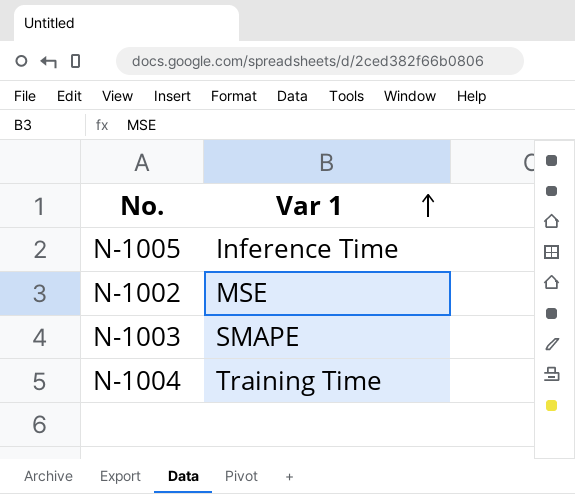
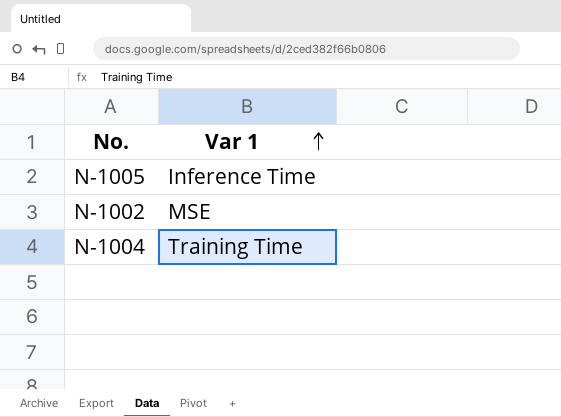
row N-1003: SMAPE -> none

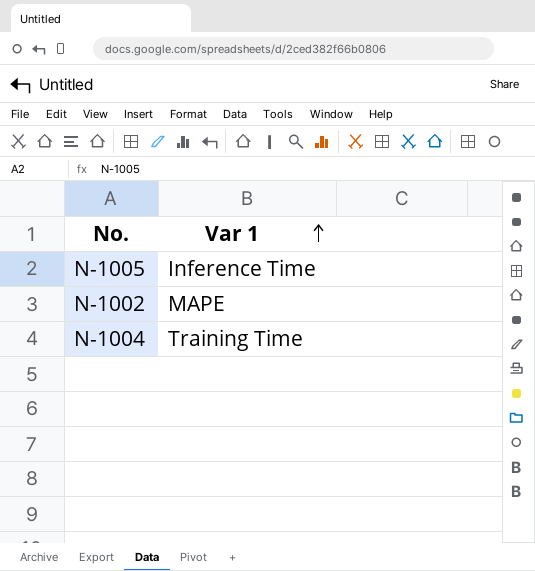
N-1002 | Var 1: MSE -> MAPE

